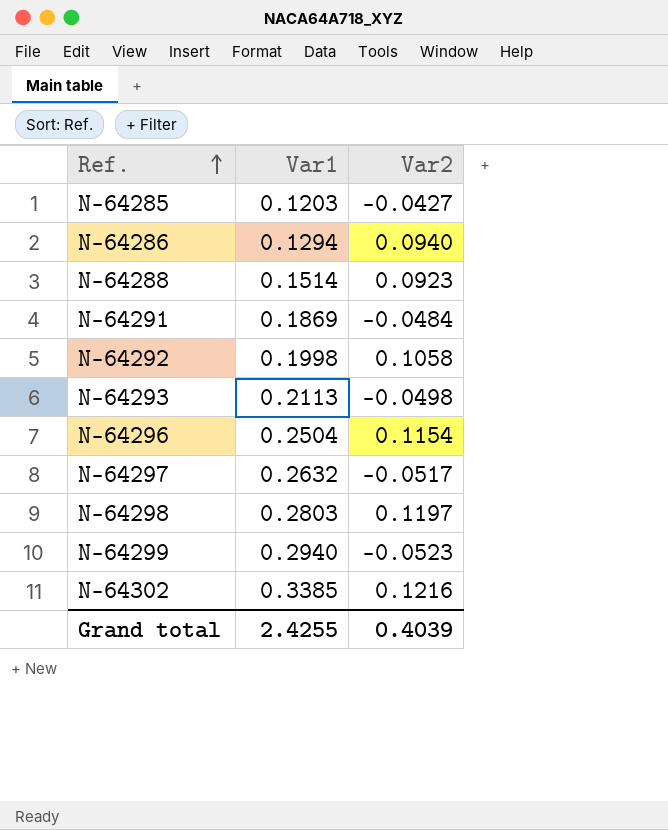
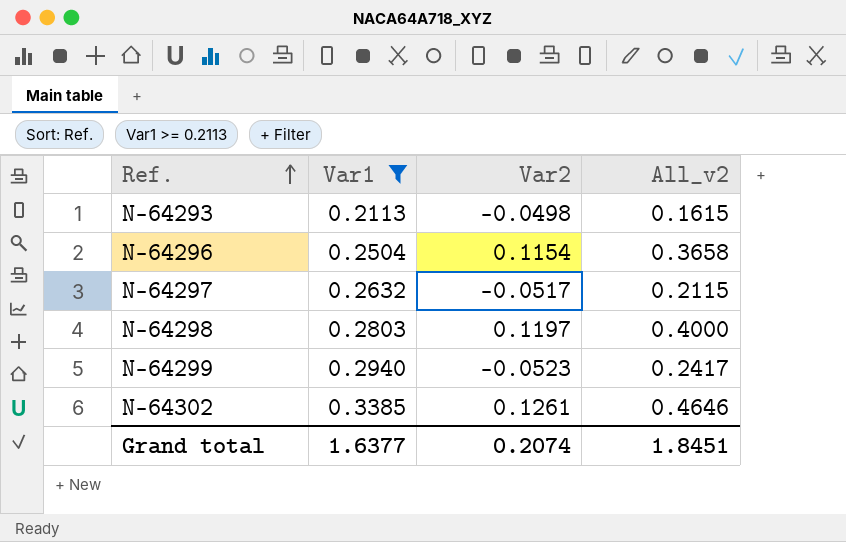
filter: none -> Var1 >= 0.2113
column All_v2 | formula: none -> [Var1] + [Var2]
N-64302 | Var2: 0.1216 -> 0.1261
Grand total | Var1: 2.4255 -> 1.6377
Grand total | Var2: 0.4039 -> 0.2074

